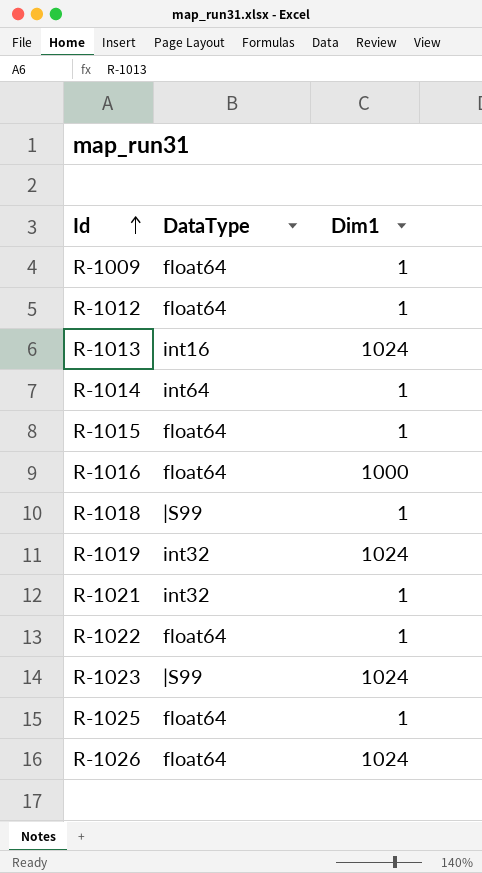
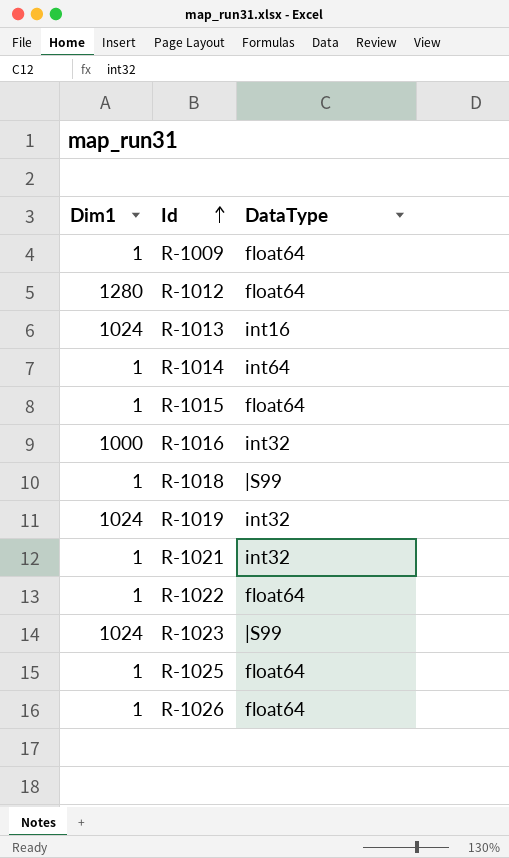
column Dim1 | position: 3 -> 1
R-1012 | Dim1: 1 -> 1280
R-1016 | DataType: float64 -> int32
R-1026 | Dim1: 1024 -> 1

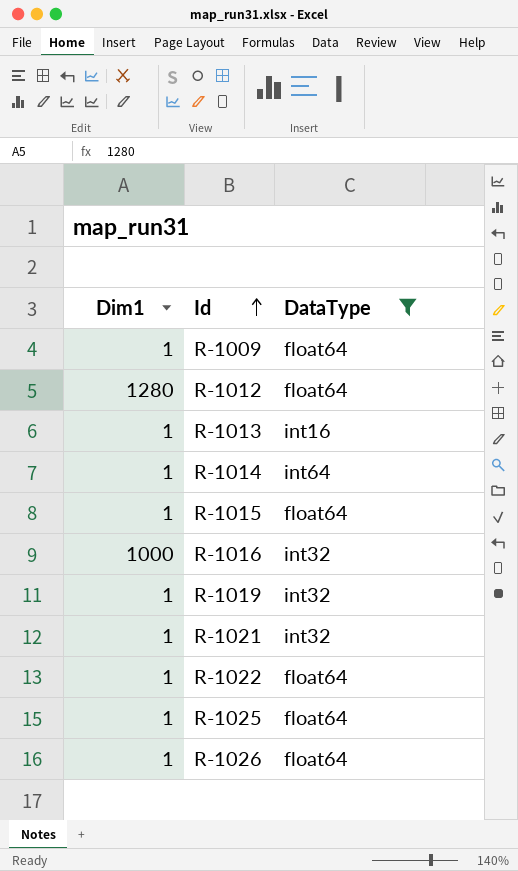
filter: none -> DataType != |S99
R-1013 | Dim1: 1024 -> 1
R-1019 | Dim1: 1024 -> 1

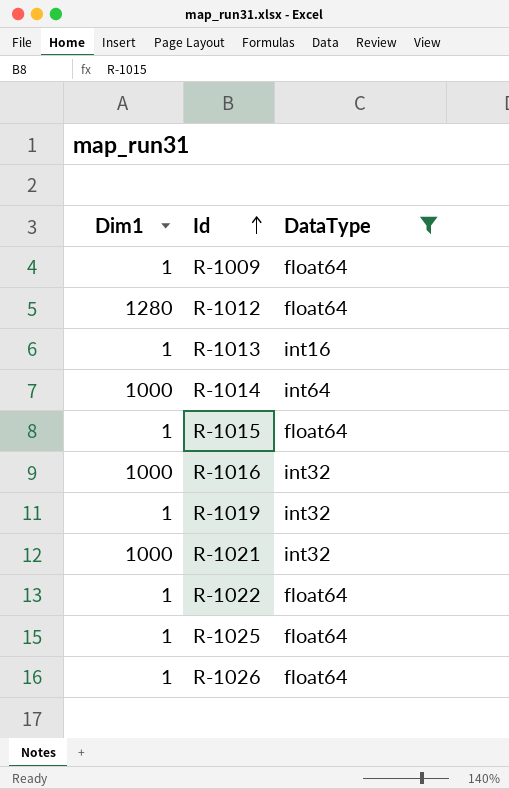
R-1014 | Dim1: 1 -> 1000
R-1021 | Dim1: 1 -> 1000

